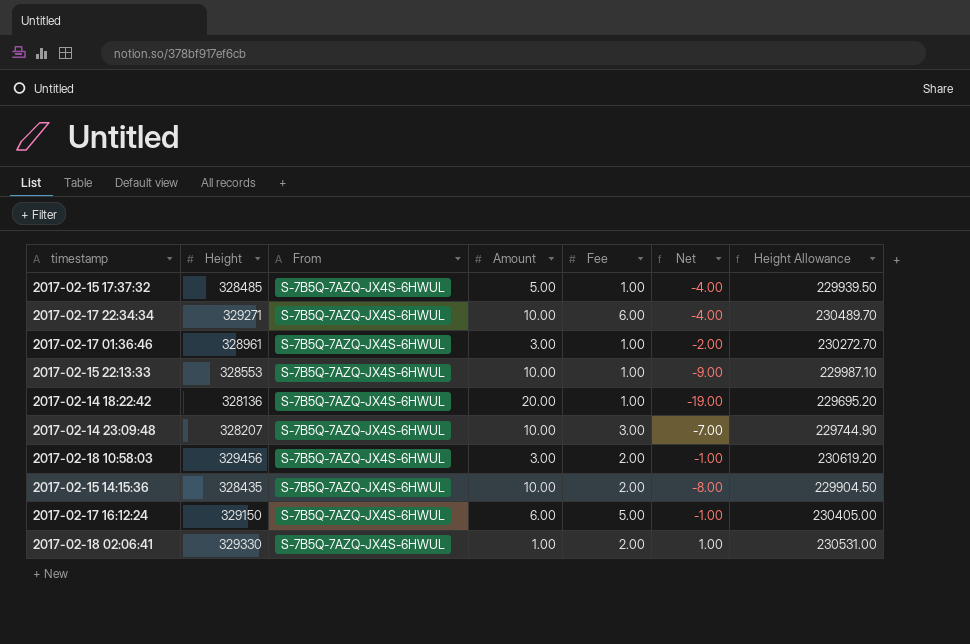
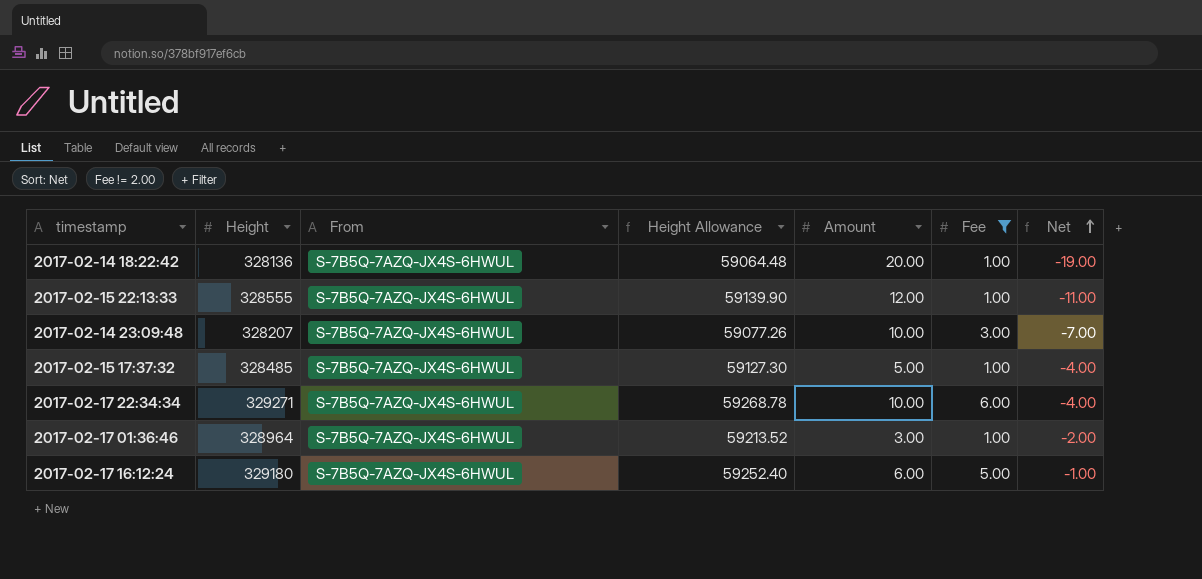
filter: none -> Fee != 2.00
row order: none -> Net ascending
column Height Allowance | formula: [Height] * 0.7 -> [Height] * 0.18
column Height Allowance | position: 7 -> 4
2017-02-15 22:13:33 | Height: 328553 -> 328555
2017-02-15 22:13:33 | Amount: 10.00 -> 12.00
2017-02-15 22:13:33 | Net: -9.00 -> -11.00
2017-02-17 01:36:46 | Height: 328961 -> 328964
2017-02-17 16:12:24 | Height: 329150 -> 329180

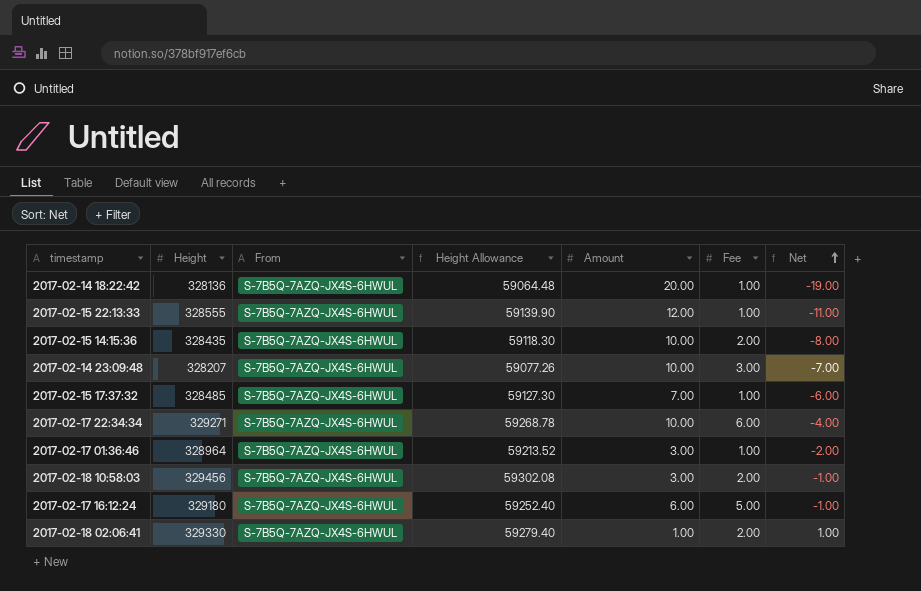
filter: Fee != 2.00 -> none
2017-02-15 17:37:32 | Amount: 5.00 -> 7.00
2017-02-15 17:37:32 | Net: -4.00 -> -6.00

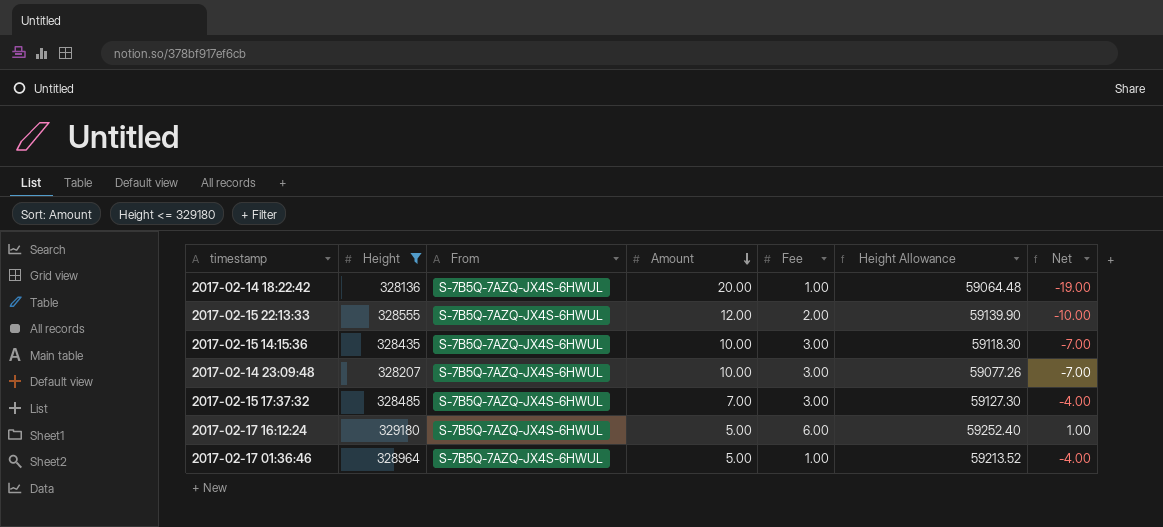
filter: none -> Height <= 329180
row order: Net ascending -> Amount descending
column Height Allowance | position: 4 -> 6
2017-02-15 22:13:33 | Fee: 1.00 -> 2.00
2017-02-15 22:13:33 | Net: -11.00 -> -10.00
2017-02-15 14:15:36 | Fee: 2.00 -> 3.00
2017-02-15 14:15:36 | Net: -8.00 -> -7.00
2017-02-15 17:37:32 | Fee: 1.00 -> 3.00
2017-02-15 17:37:32 | Net: -6.00 -> -4.00
2017-02-17 16:12:24 | Amount: 6.00 -> 5.00
2017-02-17 16:12:24 | Fee: 5.00 -> 6.00
2017-02-17 16:12:24 | Net: -1.00 -> 1.00
2017-02-17 01:36:46 | Amount: 3.00 -> 5.00
2017-02-17 01:36:46 | Net: -2.00 -> -4.00

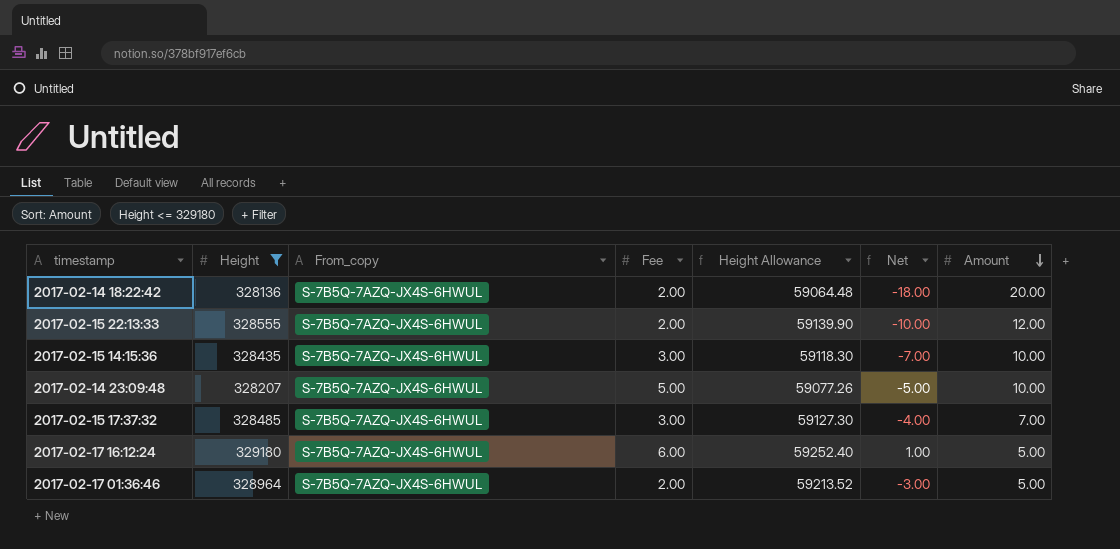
column name: From -> From_copy
column Amount | position: 4 -> 7
2017-02-14 18:22:42 | Fee: 1.00 -> 2.00
2017-02-14 18:22:42 | Net: -19.00 -> -18.00
2017-02-14 23:09:48 | Fee: 3.00 -> 5.00
2017-02-14 23:09:48 | Net: -7.00 -> -5.00
2017-02-17 01:36:46 | Fee: 1.00 -> 2.00
2017-02-17 01:36:46 | Net: -4.00 -> -3.00

